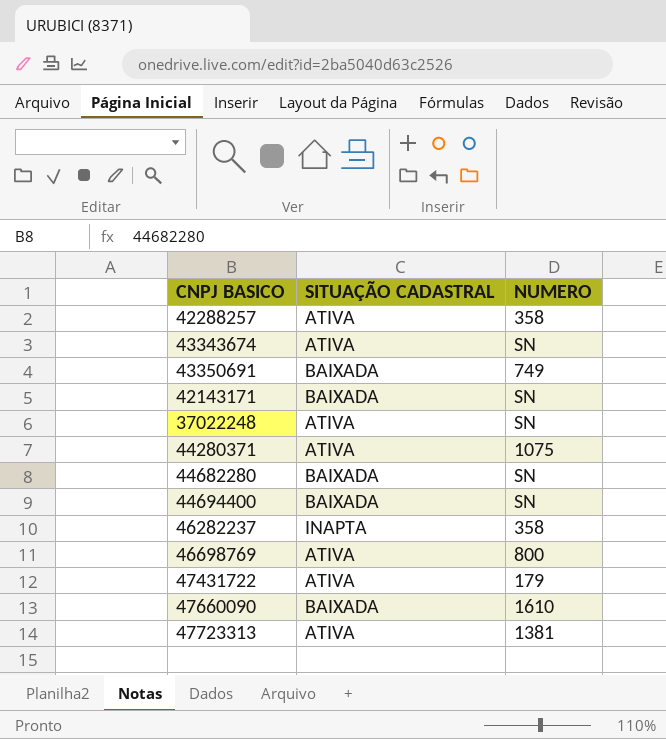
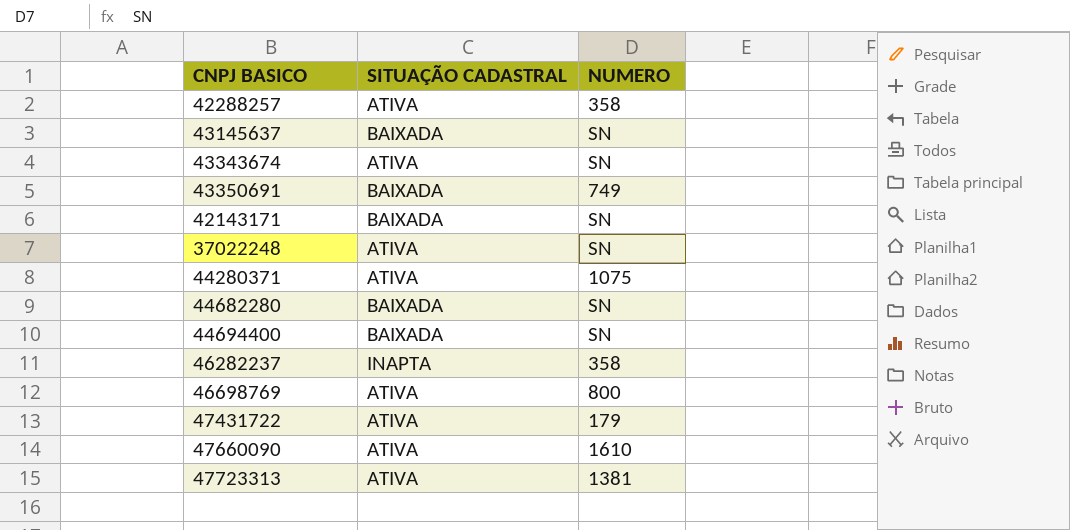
row 43145637: none -> BAIXADA | SN
47660090 | SITUAÇÃO CADASTRAL: BAIXADA -> ATIVA

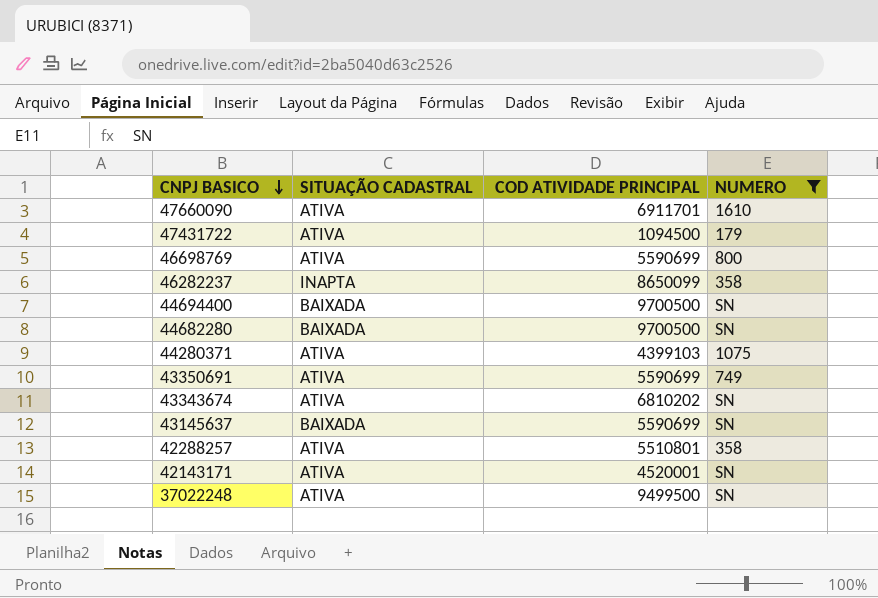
filter: none -> NUMERO != 1381
row order: none -> CNPJ BASICO descending
column COD ATIVIDADE PRINCIPAL | position: none -> 3
43350691 | SITUAÇÃO CADASTRAL: BAIXADA -> ATIVA
42143171 | SITUAÇÃO CADASTRAL: BAIXADA -> ATIVA

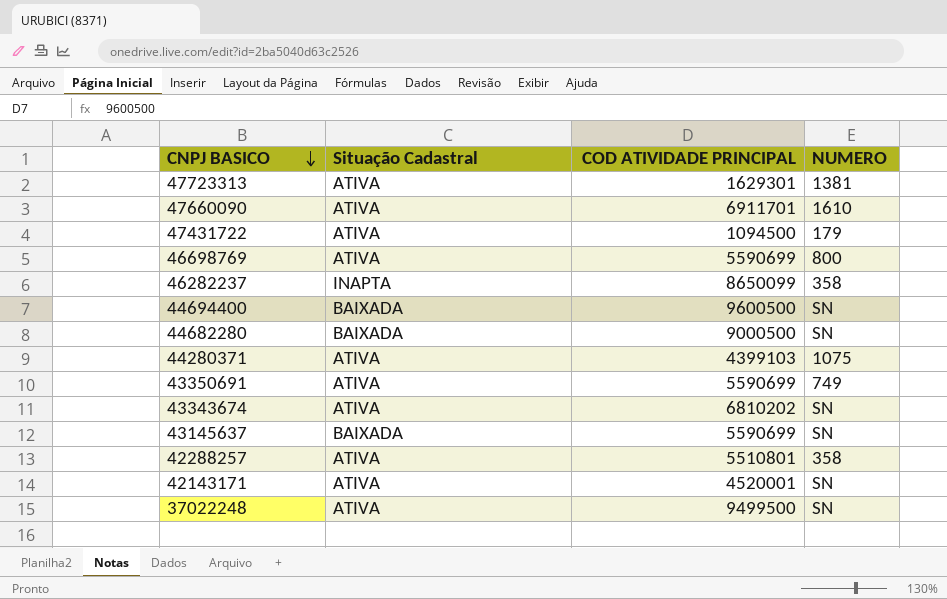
filter: NUMERO != 1381 -> none
column name: SITUAÇÃO CADASTRAL -> Situação Cadastral
44694400 | COD ATIVIDADE PRINCIPAL: 9700500 -> 9600500
44682280 | COD ATIVIDADE PRINCIPAL: 9700500 -> 9000500

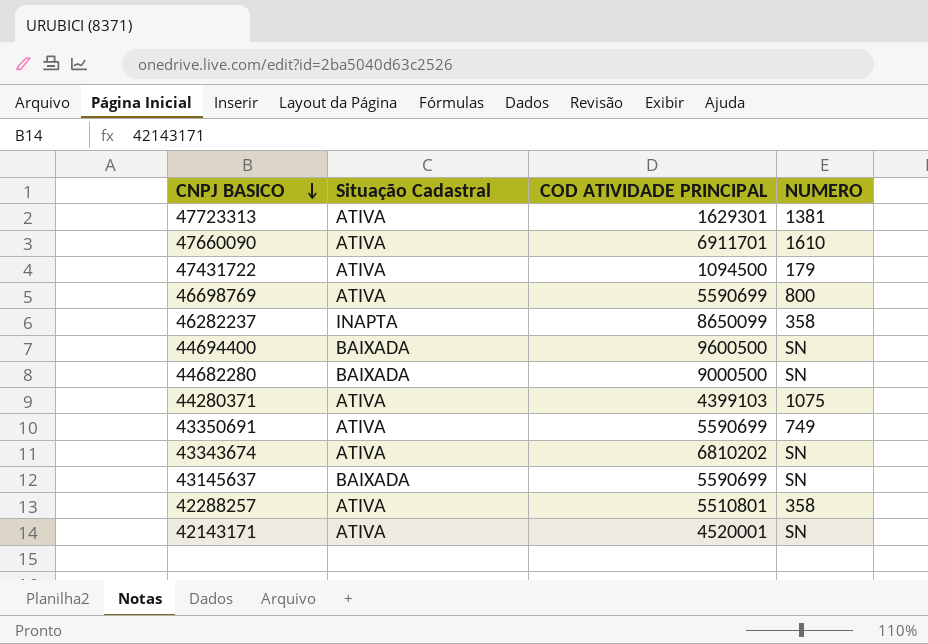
row 37022248: ATIVA | 9499500 | SN -> none

